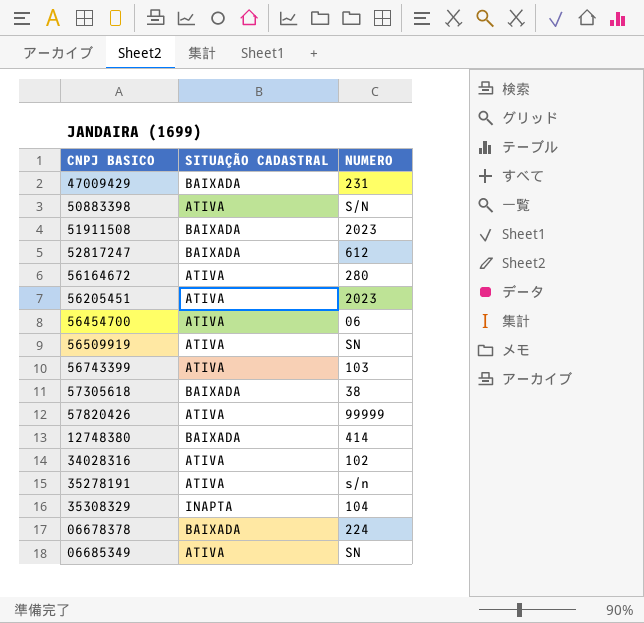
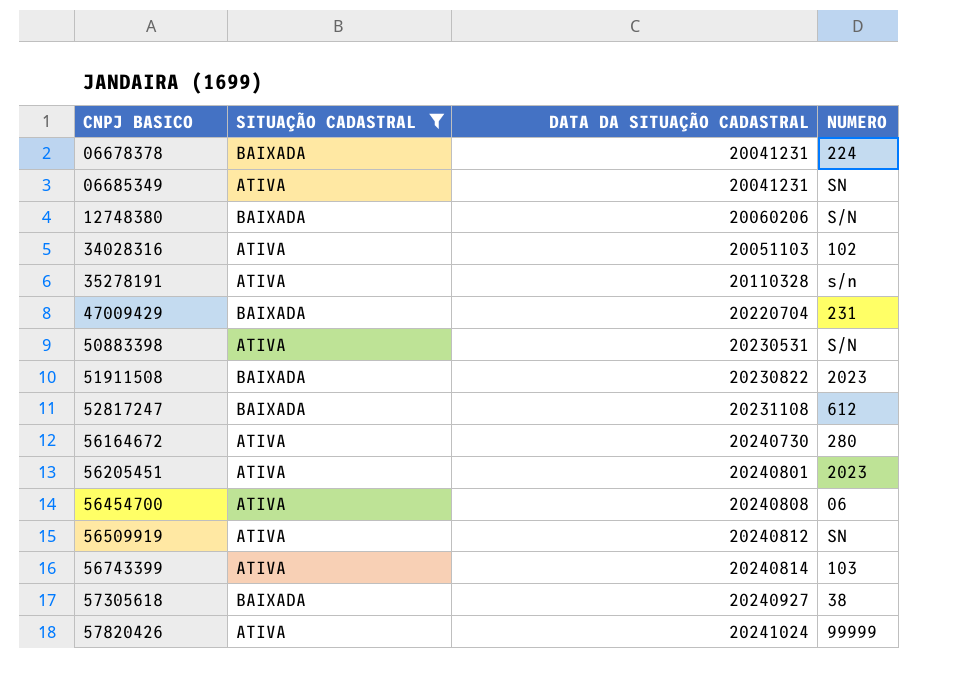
filter: none -> SITUAÇÃO CADASTRAL != INAPTA
row order: none -> CNPJ BASICO ascending
column DATA DA SITUAÇÃO CADASTRAL | position: none -> 3
12748380 | NUMERO: 414 -> S/N

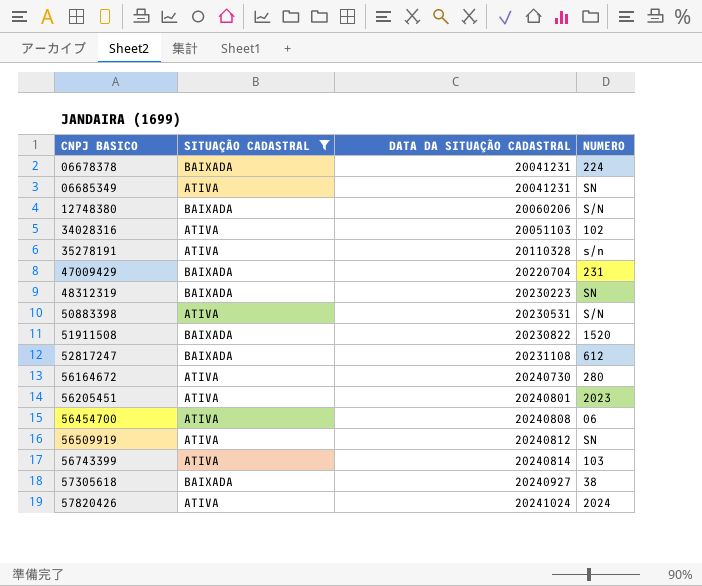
row 48312319: none -> BAIXADA | 20230223 | SN
51911508 | NUMERO: 2023 -> 1520
57820426 | NUMERO: 99999 -> 2024

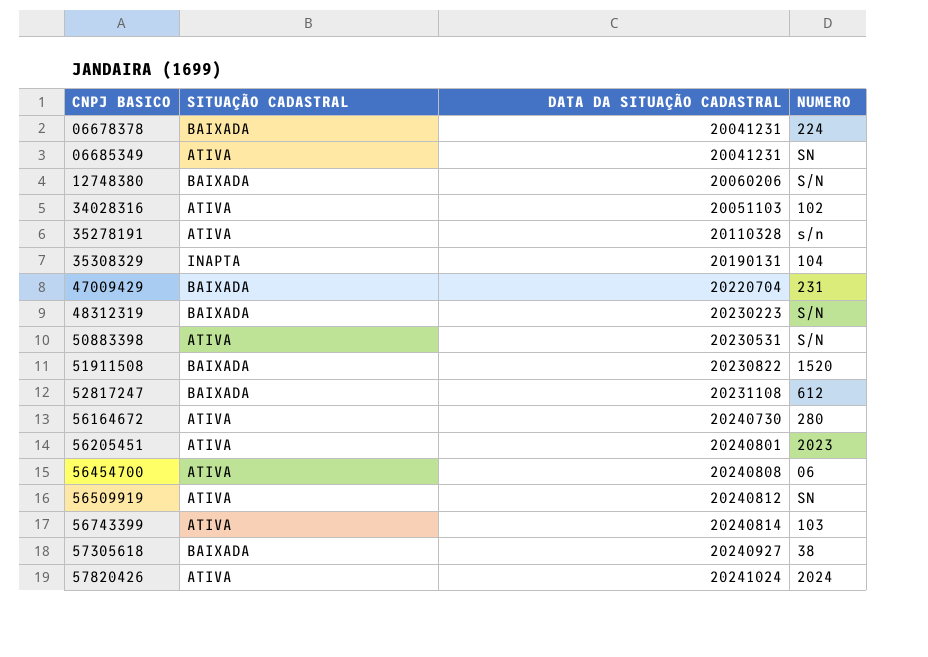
filter: SITUAÇÃO CADASTRAL != INAPTA -> none
48312319 | NUMERO: SN -> S/N

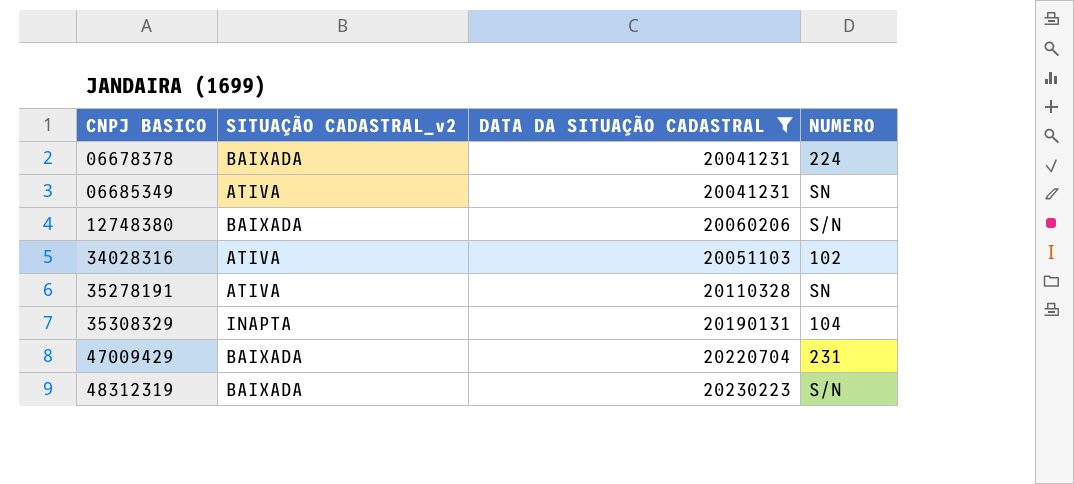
filter: none -> DATA DA SITUAÇÃO CADASTRAL <= 20230223
column name: SITUAÇÃO CADASTRAL -> SITUAÇÃO CADASTRAL_v2
35278191 | NUMERO: s/n -> SN

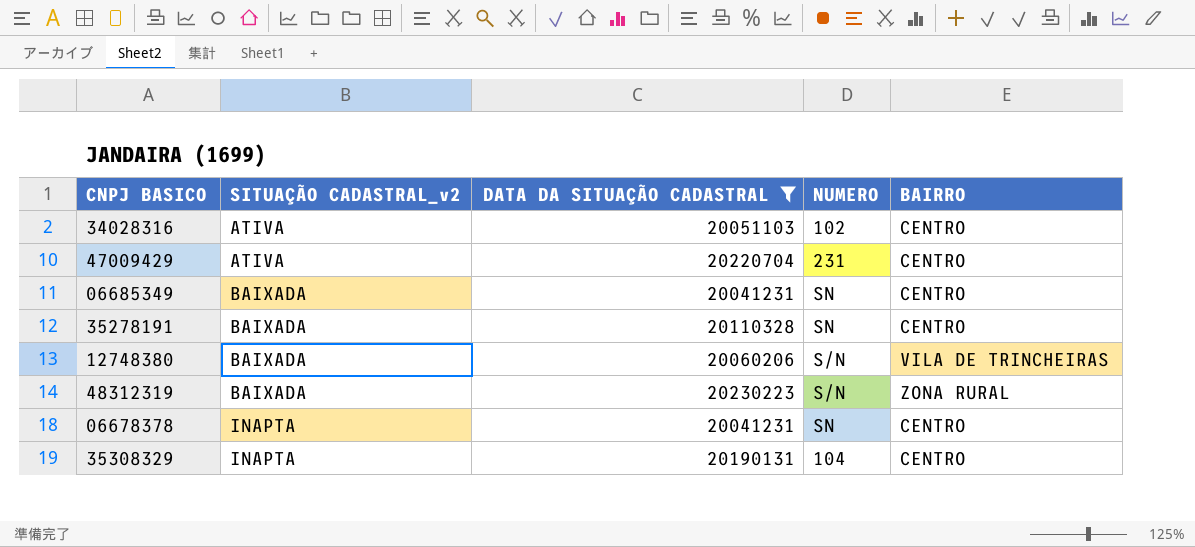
row order: CNPJ BASICO ascending -> SITUAÇÃO CADASTRAL_v2 ascending
column BAIRRO | position: none -> 5
47009429 | SITUAÇÃO CADASTRAL_v2: BAIXADA -> ATIVA
06685349 | SITUAÇÃO CADASTRAL_v2: ATIVA -> BAIXADA
35278191 | SITUAÇÃO CADASTRAL_v2: ATIVA -> BAIXADA
06678378 | SITUAÇÃO CADASTRAL_v2: BAIXADA -> INAPTA
06678378 | NUMERO: 224 -> SN

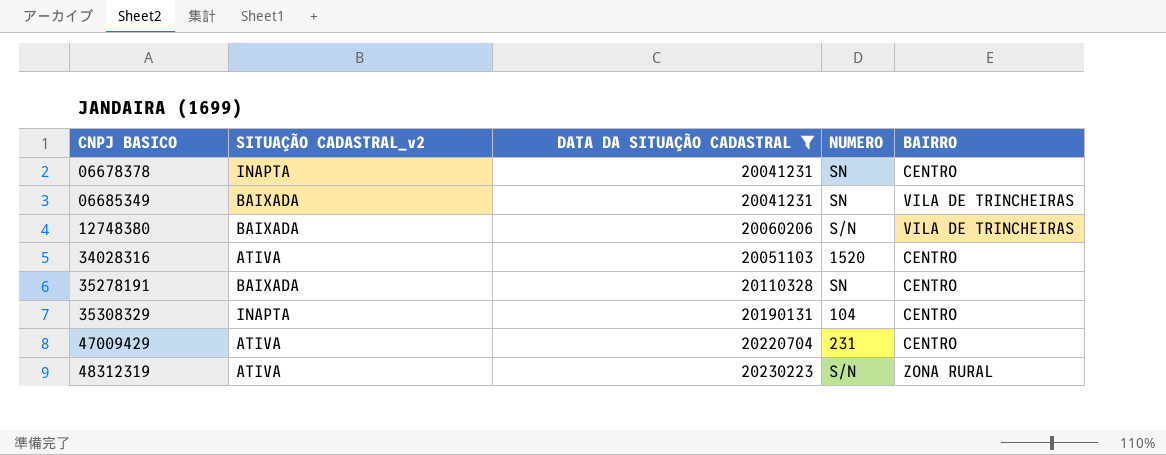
row order: SITUAÇÃO CADASTRAL_v2 ascending -> CNPJ BASICO ascending
06685349 | BAIRRO: CENTRO -> VILA DE TRINCHEIRAS
34028316 | NUMERO: 102 -> 1520
48312319 | SITUAÇÃO CADASTRAL_v2: BAIXADA -> ATIVA

